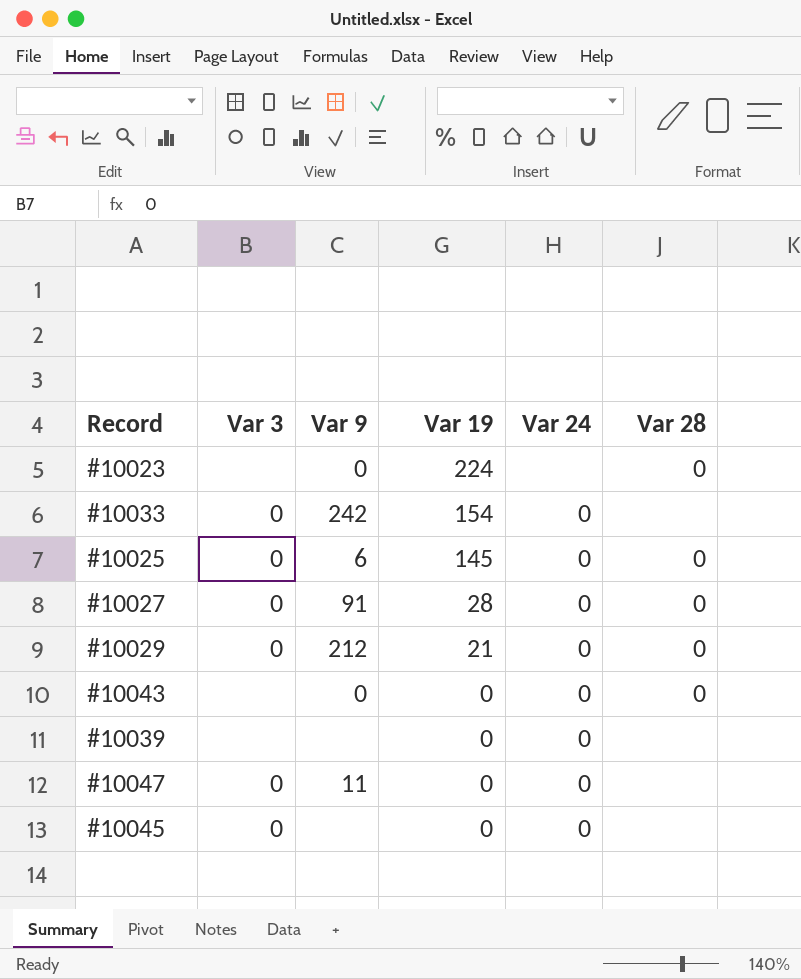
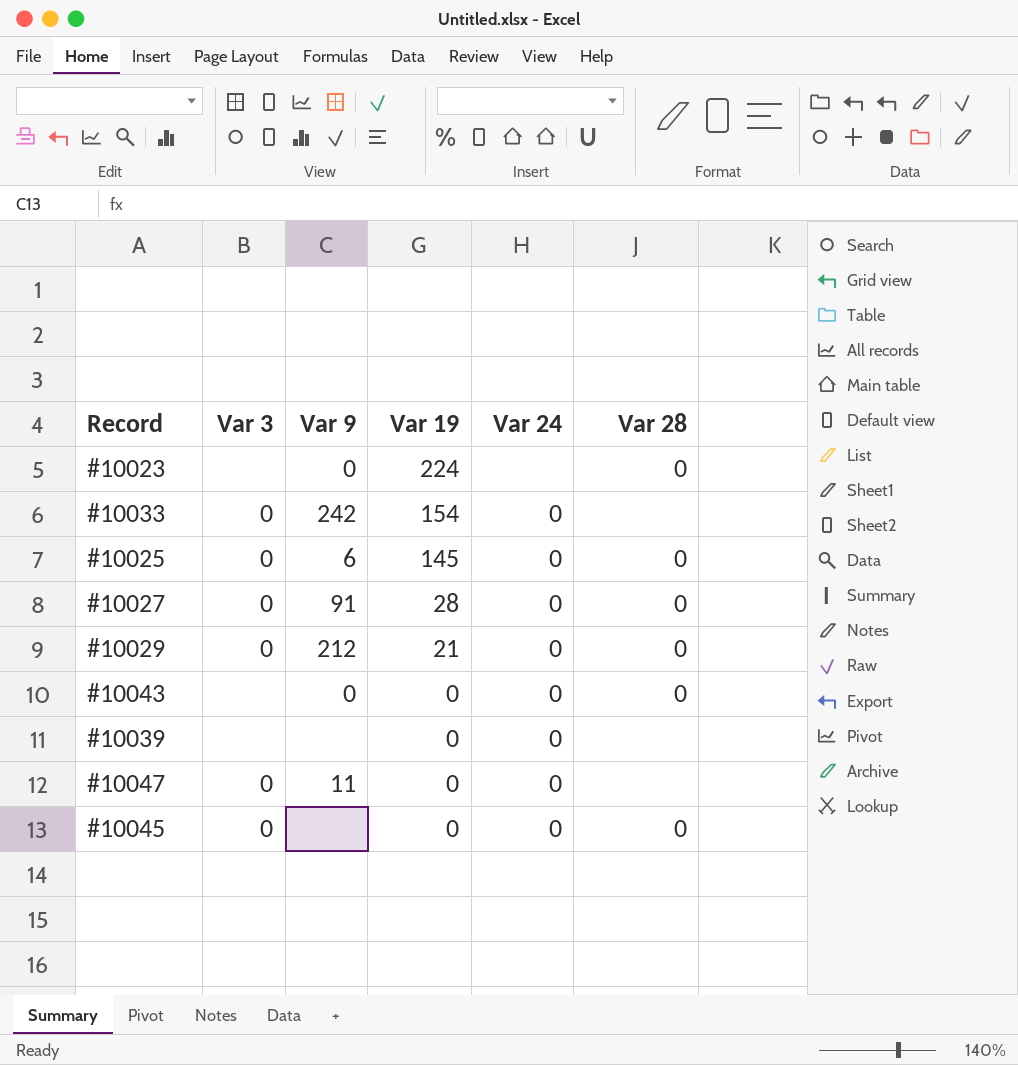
#10045 | Var 28: none -> 0

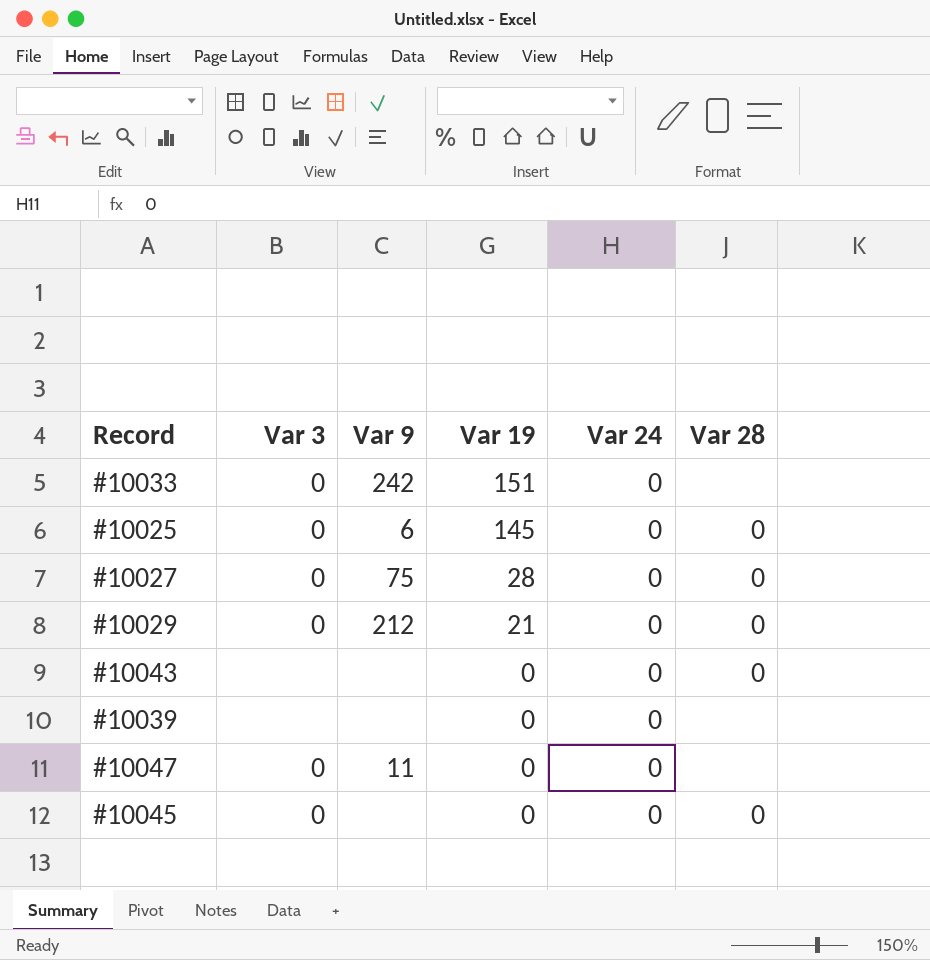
row #10023: none | 0 | 224 | none | 0 -> none
#10033 | Var 19: 154 -> 151
#10027 | Var 9: 91 -> 75
#10043 | Var 9: 0 -> none

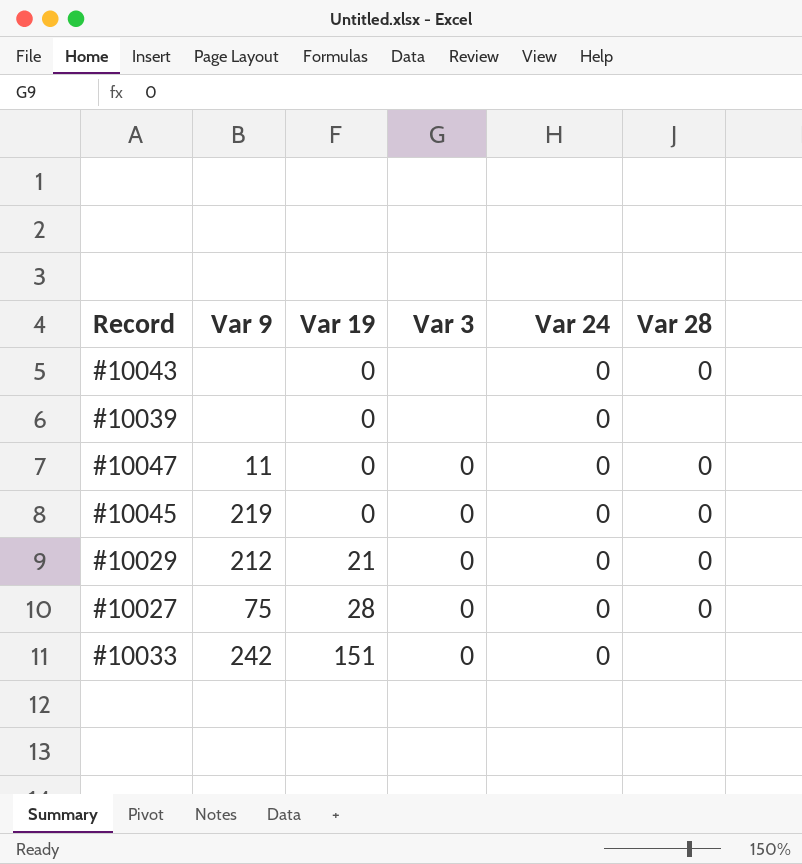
row order: Var 19 descending -> Var 19 ascending
column Var 3 | position: 2 -> 4
row #10025: 0 | 6 | 145 | 0 | 0 -> none
#10047 | Var 28: none -> 0
#10045 | Var 9: none -> 219

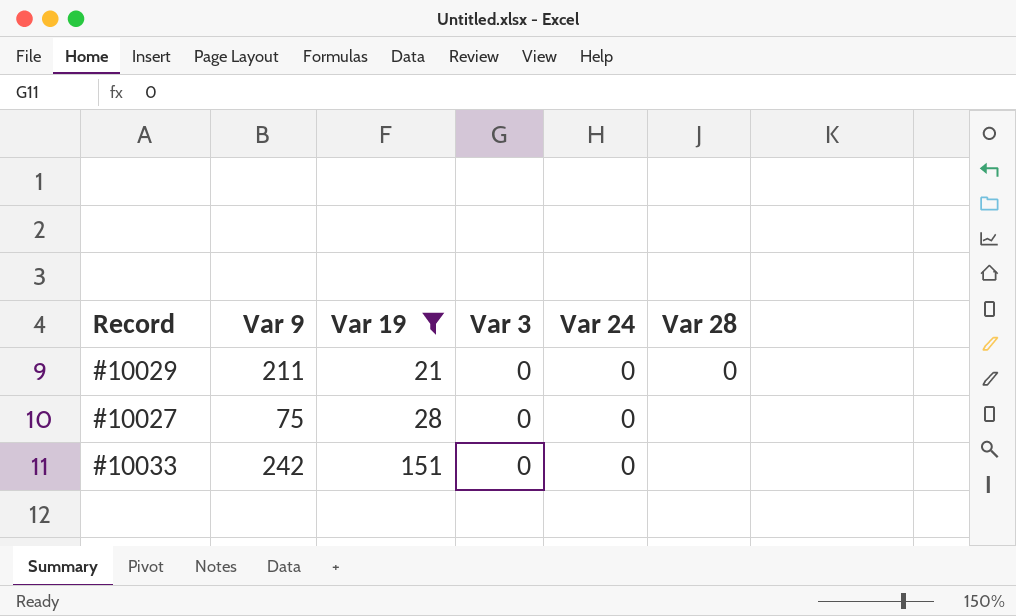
filter: none -> Var 19 != 0
#10029 | Var 9: 212 -> 211
#10027 | Var 28: 0 -> none

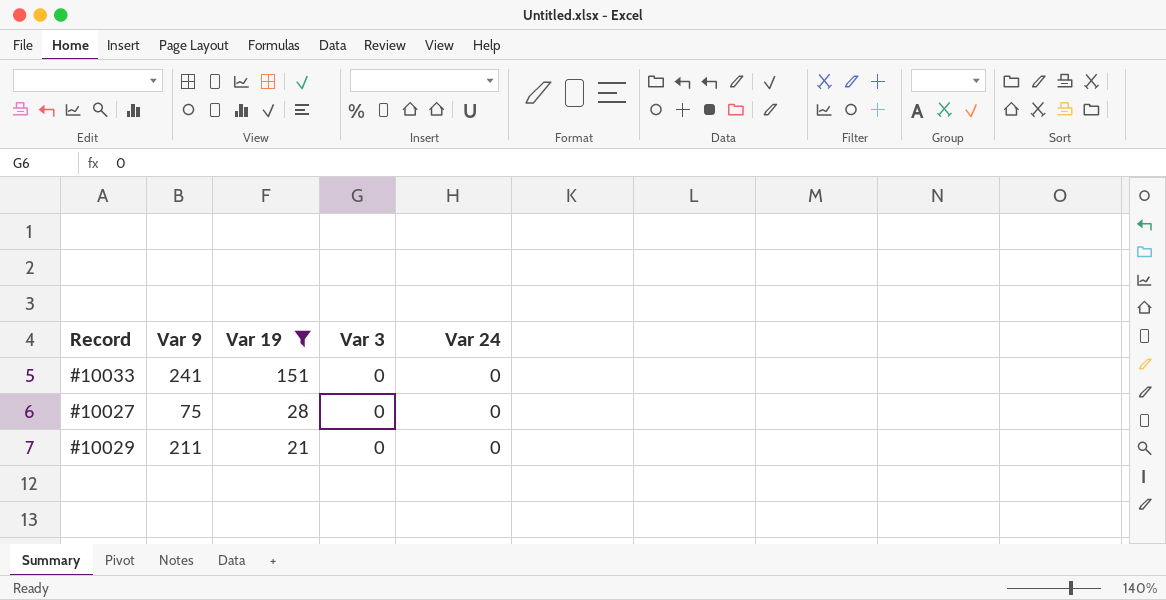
row order: Var 19 ascending -> Var 19 descending
column Var 28 | position: 6 -> none
#10033 | Var 9: 242 -> 241

